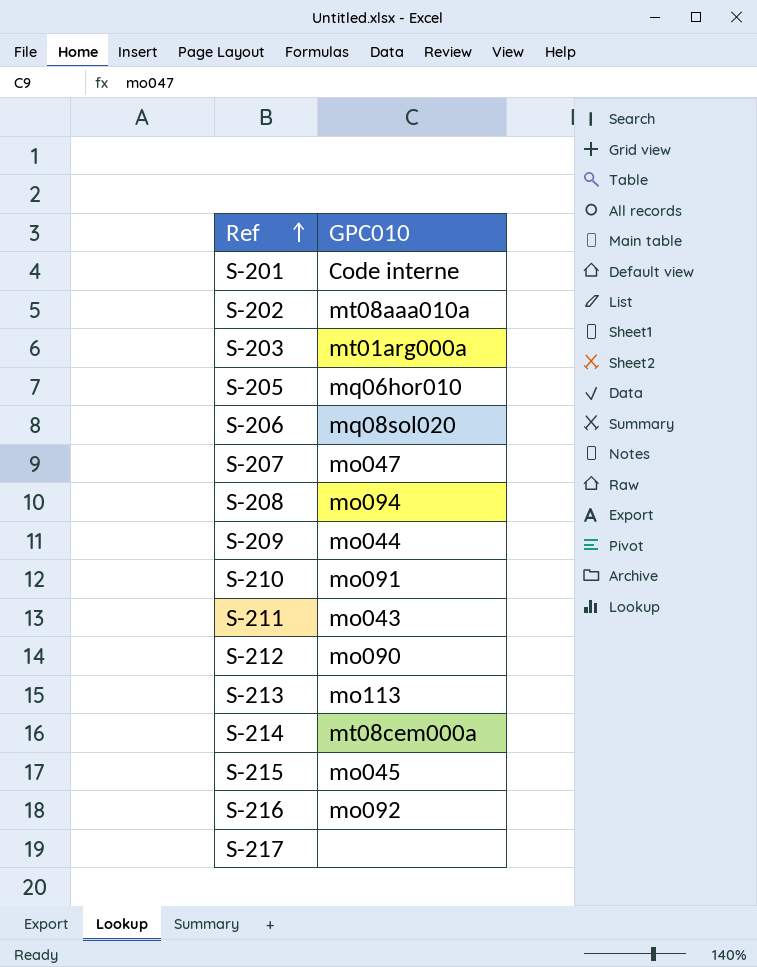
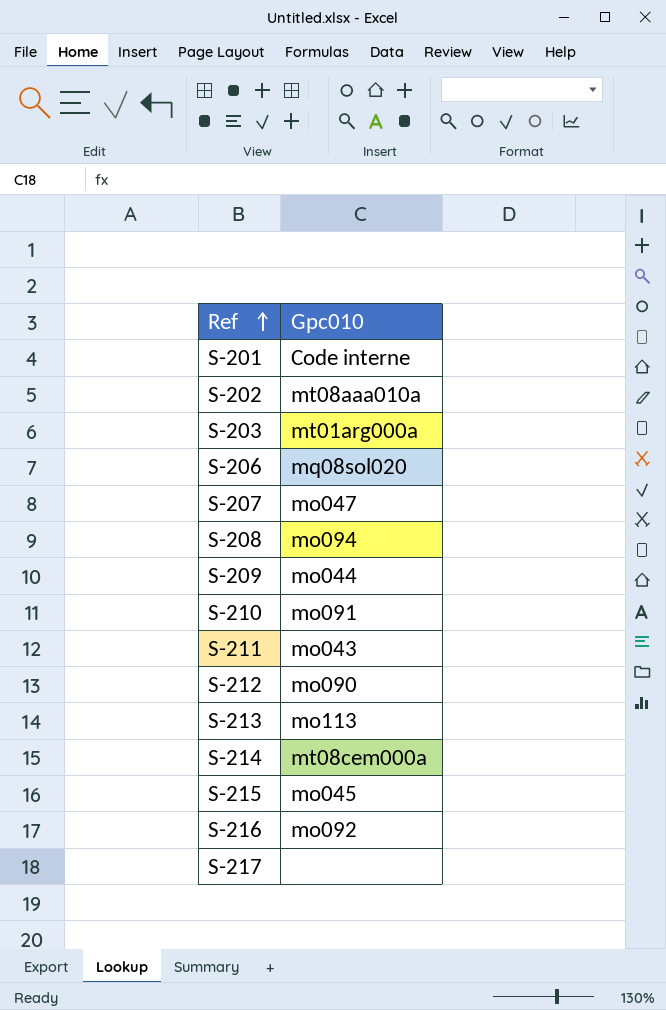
column name: GPC010 -> Gpc010
row S-205: mq06hor010 -> none

